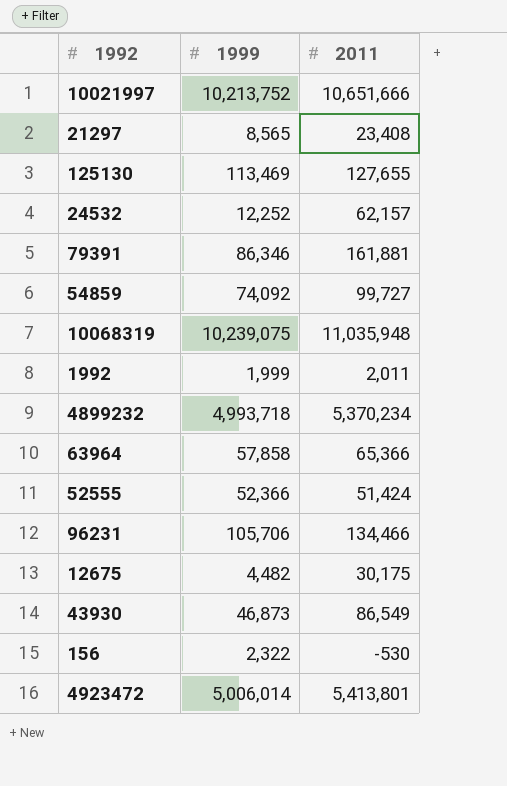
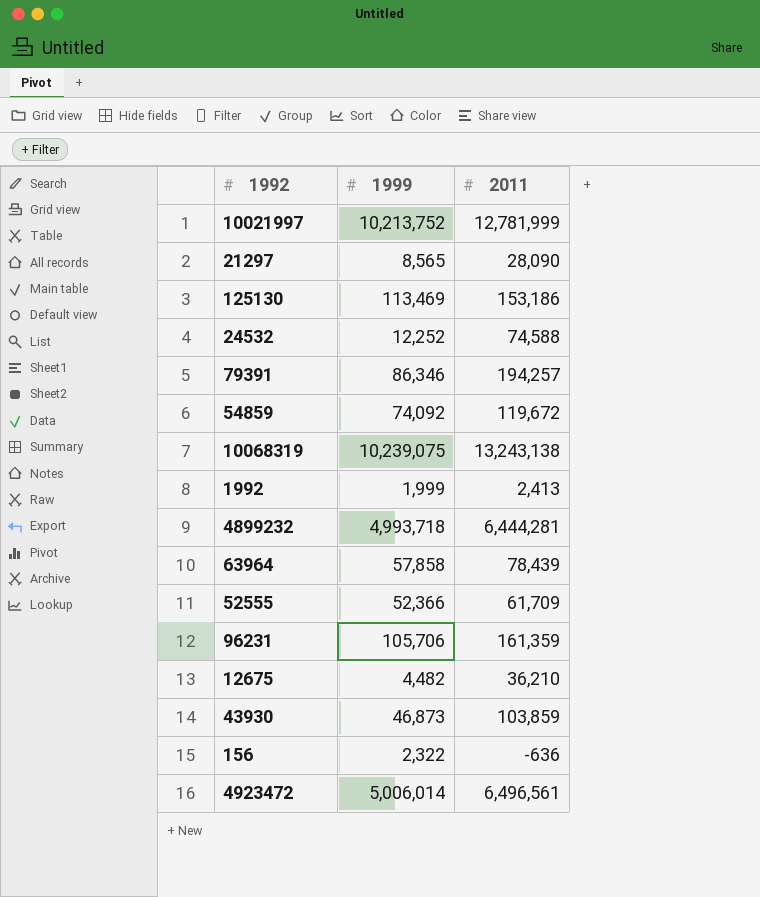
10021997 | 2011: 10,651,666 -> 12,781,999
21297 | 2011: 23,408 -> 28,090
125130 | 2011: 127,655 -> 153,186
24532 | 2011: 62,157 -> 74,588
79391 | 2011: 161,881 -> 194,257
54859 | 2011: 99,727 -> 119,672
10068319 | 2011: 11,035,948 -> 13,243,138
1992 | 2011: 2,011 -> 2,413
4899232 | 2011: 5,370,234 -> 6,444,281
63964 | 2011: 65,366 -> 78,439
52555 | 2011: 51,424 -> 61,709
96231 | 2011: 134,466 -> 161,359
12675 | 2011: 30,175 -> 36,210
43930 | 2011: 86,549 -> 103,859
156 | 2011: -530 -> -636
4923472 | 2011: 5,413,801 -> 6,496,561

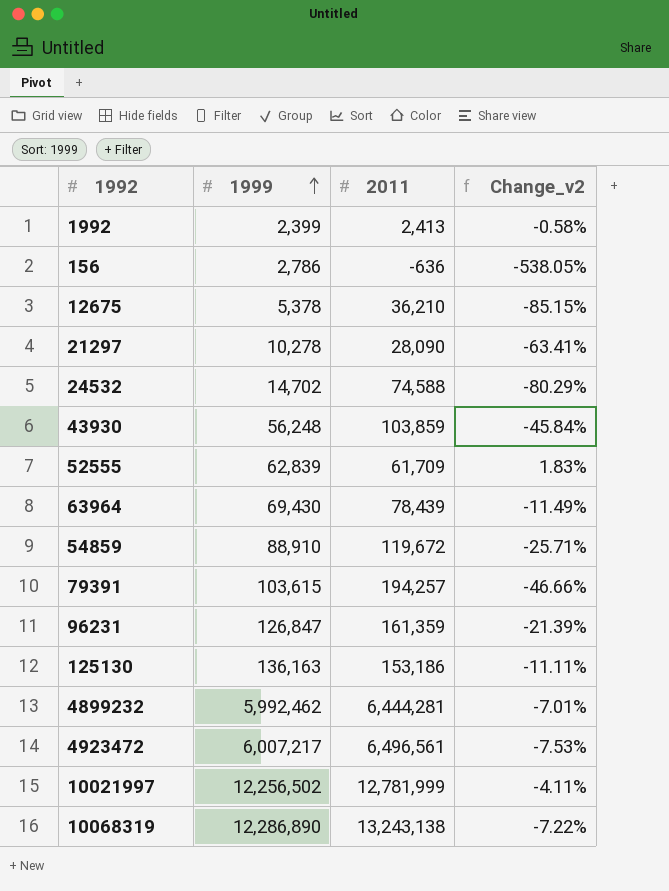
row order: none -> 1999 ascending
column Change_v2 | formula: none -> ([1999] - [2011]) / [2011]
1992 | 1999: 1,999 -> 2,399
156 | 1999: 2,322 -> 2,786
12675 | 1999: 4,482 -> 5,378
21297 | 1999: 8,565 -> 10,278
24532 | 1999: 12,252 -> 14,702
43930 | 1999: 46,873 -> 56,248
52555 | 1999: 52,366 -> 62,839
63964 | 1999: 57,858 -> 69,430
54859 | 1999: 74,092 -> 88,910
79391 | 1999: 86,346 -> 103,615
96231 | 1999: 105,706 -> 126,847
125130 | 1999: 113,469 -> 136,163
4899232 | 1999: 4,993,718 -> 5,992,462
4923472 | 1999: 5,006,014 -> 6,007,217
10021997 | 1999: 10,213,752 -> 12,256,502
10068319 | 1999: 10,239,075 -> 12,286,890

